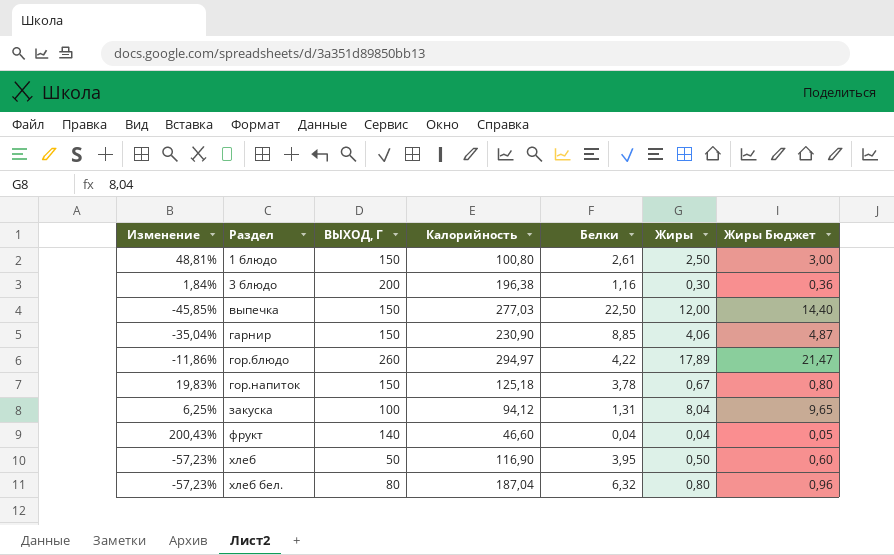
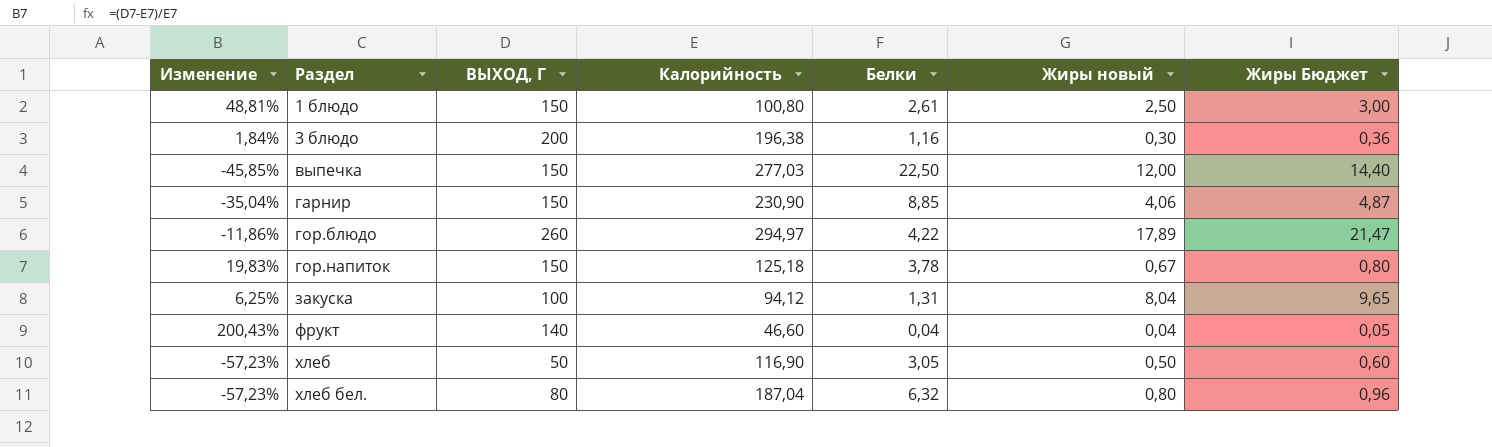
column name: Жиры -> Жиры новый
хлеб | Белки: 3,95 -> 3,05

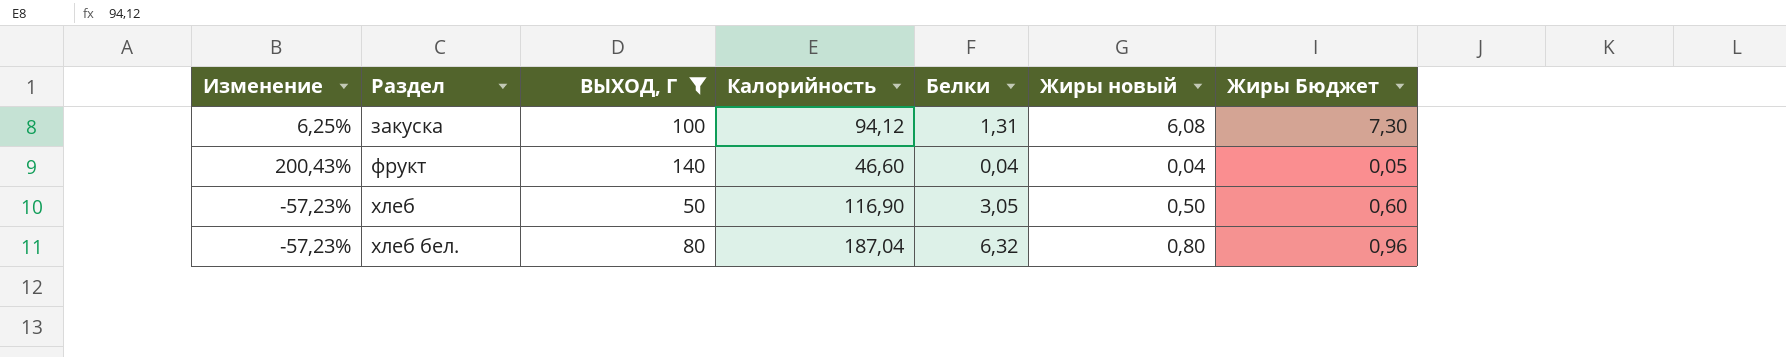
filter: none -> ВЫХОД, Г <= 140
закуска | Жиры новый: 8,04 -> 6,08
закуска | Жиры Бюджет: 9,65 -> 7,30

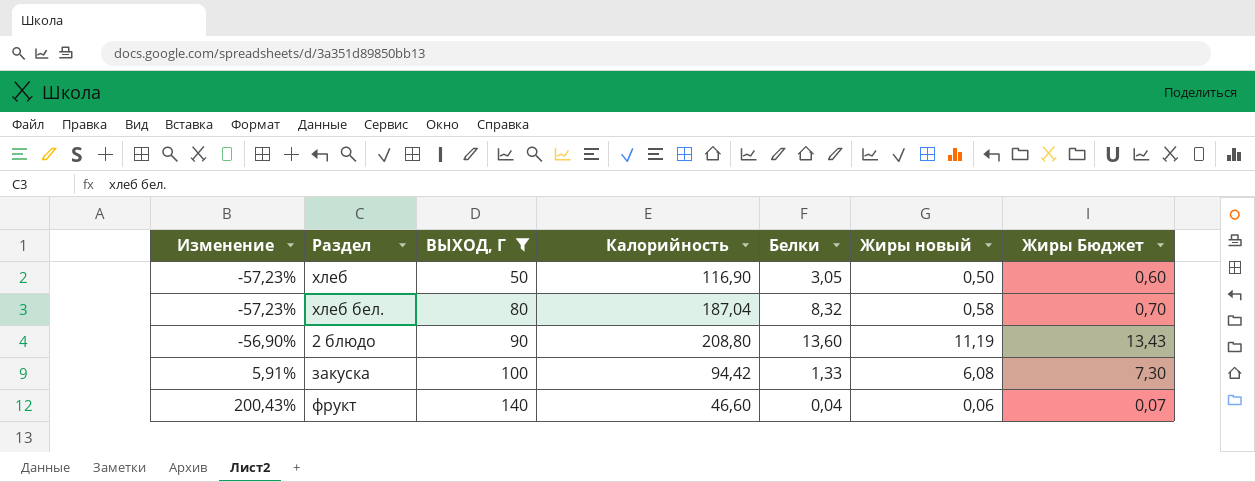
row order: Раздел ascending -> Изменение ascending
хлеб бел. | Белки: 6,32 -> 8,32
хлеб бел. | Жиры новый: 0,80 -> 0,58
хлеб бел. | Жиры Бюджет: 0,96 -> 0,70
row 2 блюдо: none -> -56,90% | 90 | 208,80 | 13,60 | 11,19 | 13,43
закуска | Изменение: 6,25% -> 5,91%
закуска | Калорийность: 94,12 -> 94,42
закуска | Белки: 1,31 -> 1,33
фрукт | Жиры новый: 0,04 -> 0,06
фрукт | Жиры Бюджет: 0,05 -> 0,07

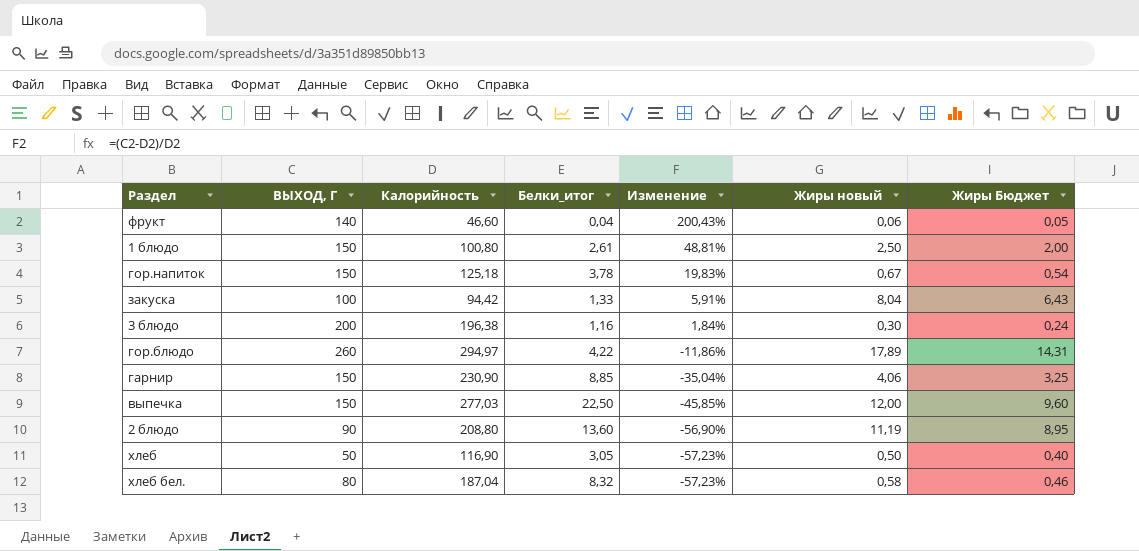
filter: ВЫХОД, Г <= 140 -> none
row order: Изменение ascending -> Изменение descending
column name: Белки -> Белки_итог
column Изменение | position: 1 -> 5
column Жиры Бюджет | formula: [Жиры новый] * 1,2 -> [Жиры новый] * 0,8
закуска | Жиры новый: 6,08 -> 8,04

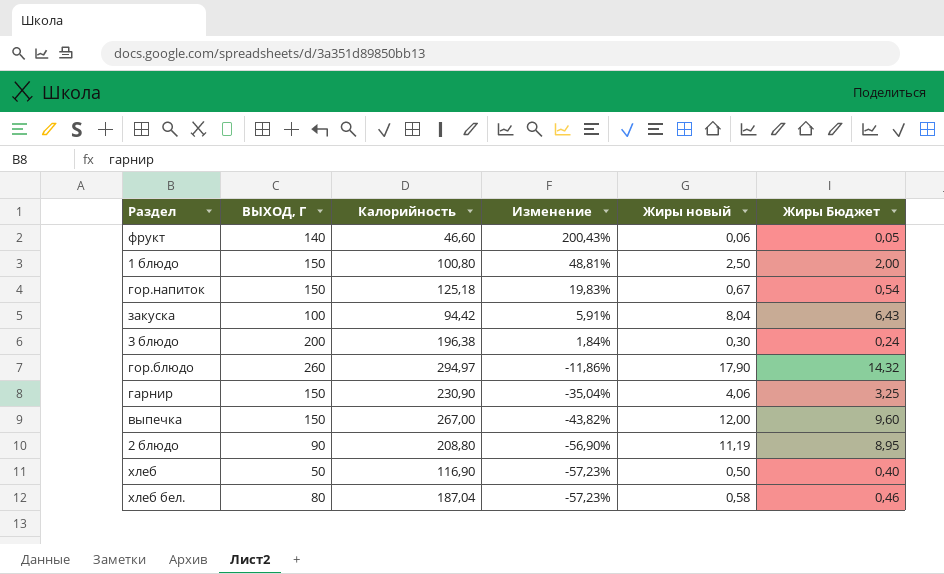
column Белки_итог | position: 4 -> none
гор.блюдо | Жиры новый: 17,89 -> 17,90
гор.блюдо | Жиры Бюджет: 14,31 -> 14,32
выпечка | Калорийность: 277,03 -> 267,00
выпечка | Изменение: -45,85% -> -43,82%

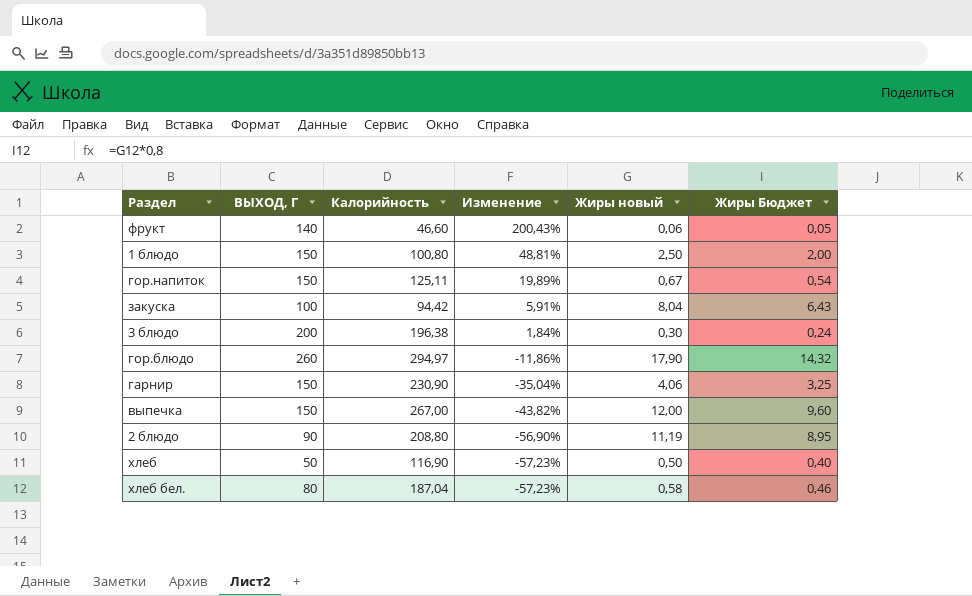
гор.напиток | Калорийность: 125,18 -> 125,11
гор.напиток | Изменение: 19,83% -> 19,89%

